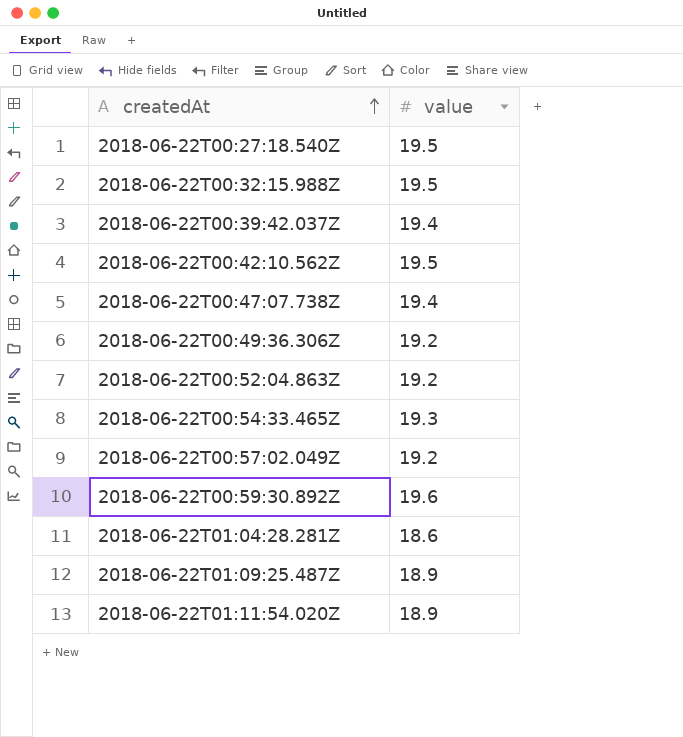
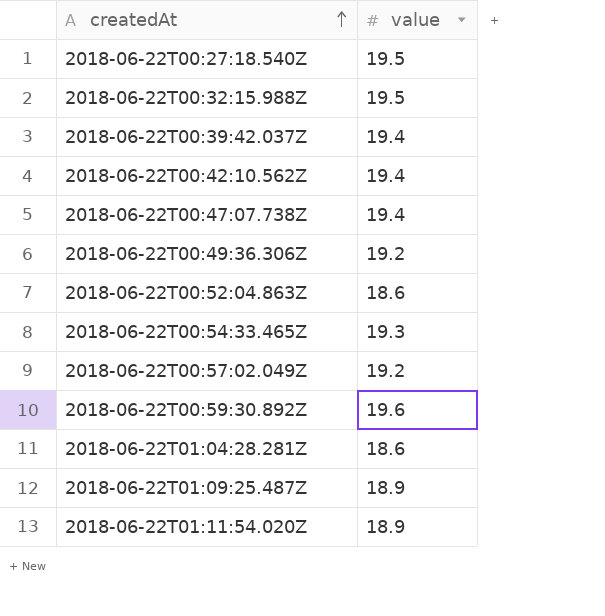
2018-06-22T00:42:10.562Z | value: 19.5 -> 19.4
2018-06-22T00:52:04.863Z | value: 19.2 -> 18.6

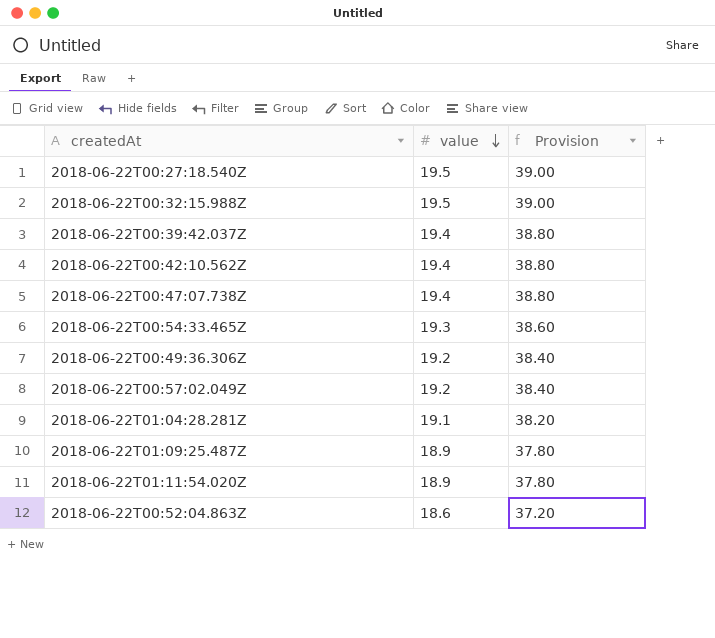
row order: createdAt ascending -> value descending
column Provision | formula: none -> [value] * 2
row 2018-06-22T00:59:30.892Z: 19.6 -> none
2018-06-22T01:04:28.281Z | value: 18.6 -> 19.1

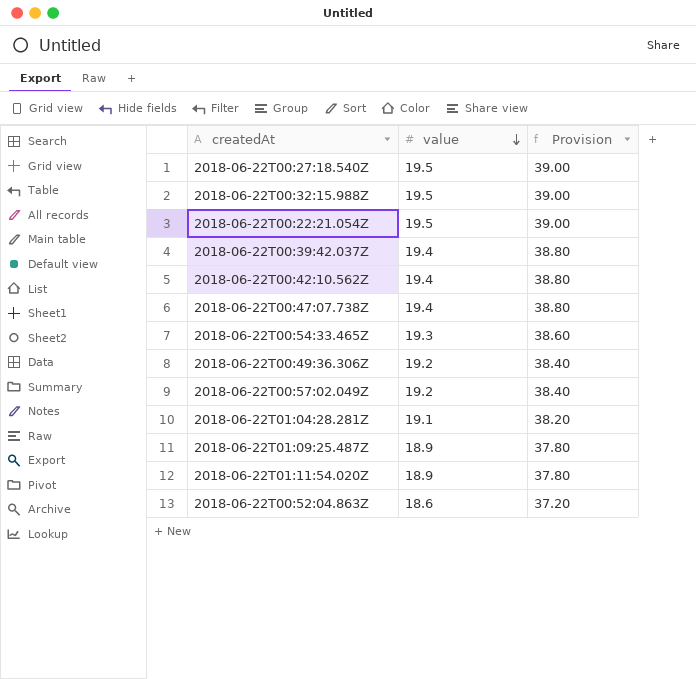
row 2018-06-22T00:22:21.054Z: none -> 19.5 | 39.00

